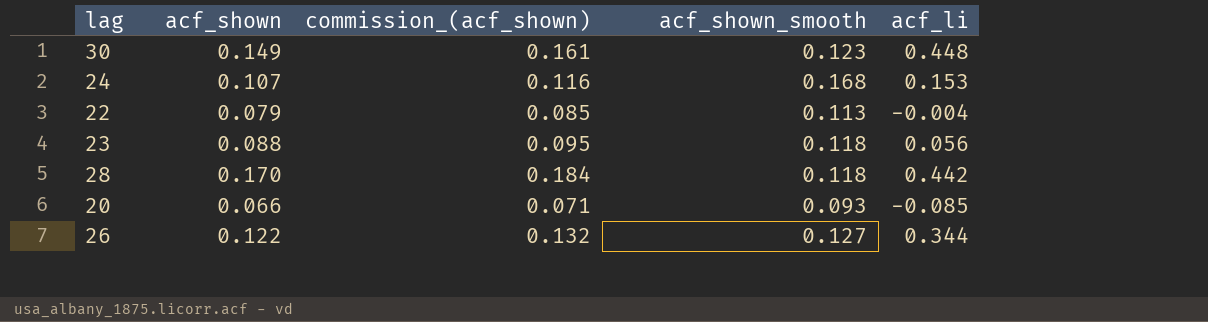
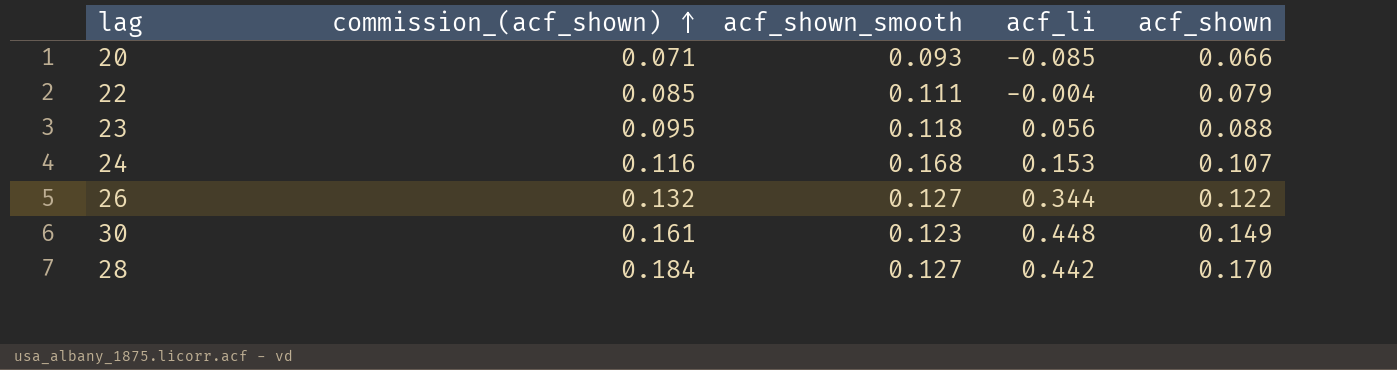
row order: none -> commission_(acf_shown) ascending
column acf_shown | position: 2 -> 5
22 | acf_shown_smooth: 0.113 -> 0.111
28 | acf_shown_smooth: 0.118 -> 0.127

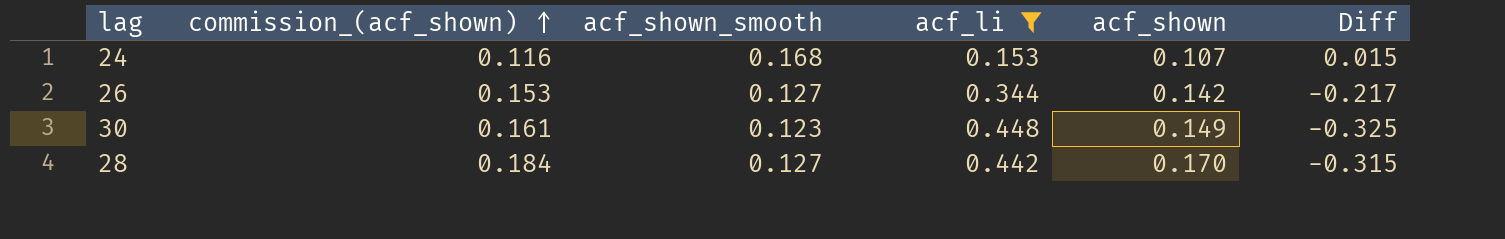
filter: none -> acf_li >= 0.153
column Diff | formula: none -> [acf_shown_smooth] - [acf_li]
26 | commission_(acf_shown): 0.132 -> 0.153
26 | acf_shown: 0.122 -> 0.142

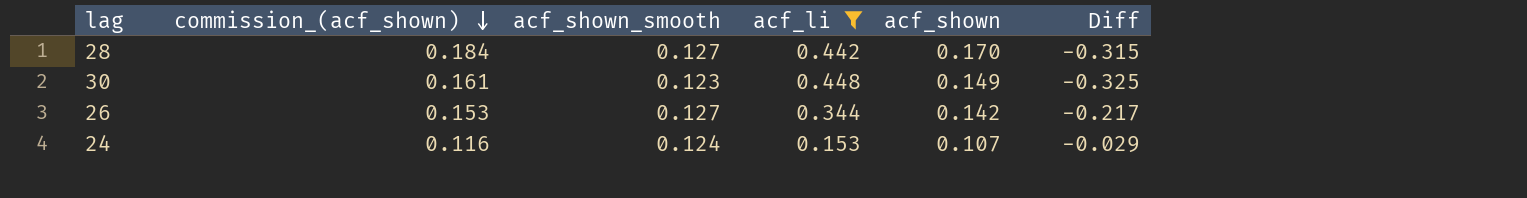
row order: commission_(acf_shown) ascending -> commission_(acf_shown) descending
24 | acf_shown_smooth: 0.168 -> 0.124
24 | Diff: 0.015 -> -0.029

